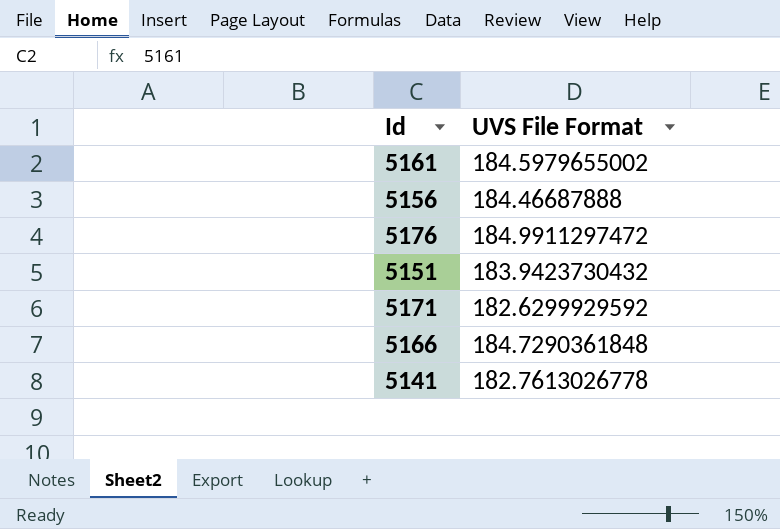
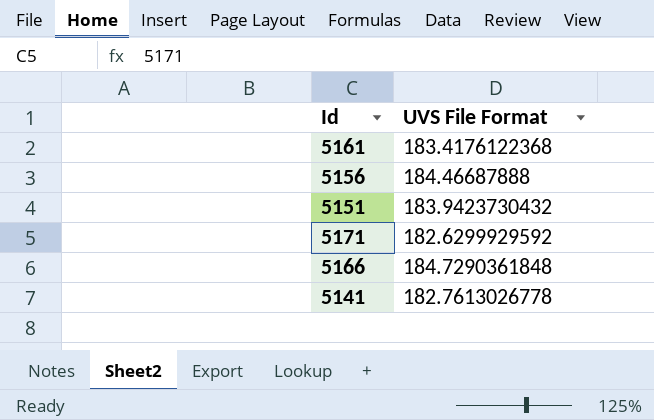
row 5176: 184.9911297472 -> none
5161 | UVS File Format: 184.5979655002 -> 183.4176122368

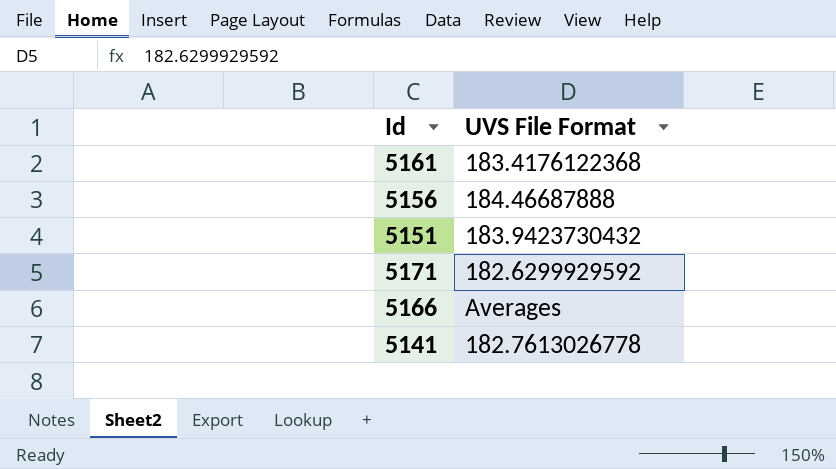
5166 | UVS File Format: 184.7290361848 -> Averages

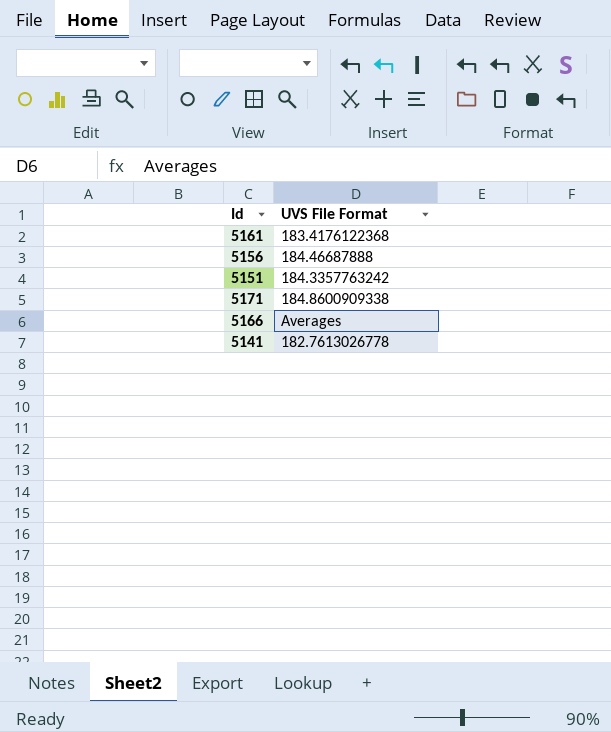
5151 | UVS File Format: 183.9423730432 -> 184.3357763242
5171 | UVS File Format: 182.6299929592 -> 184.8600909338

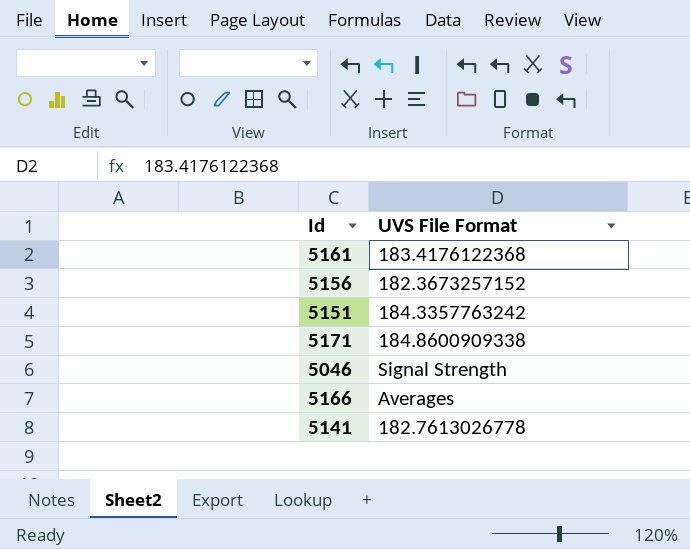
5156 | UVS File Format: 184.46687888 -> 182.3673257152
row 5046: none -> Signal Strength

